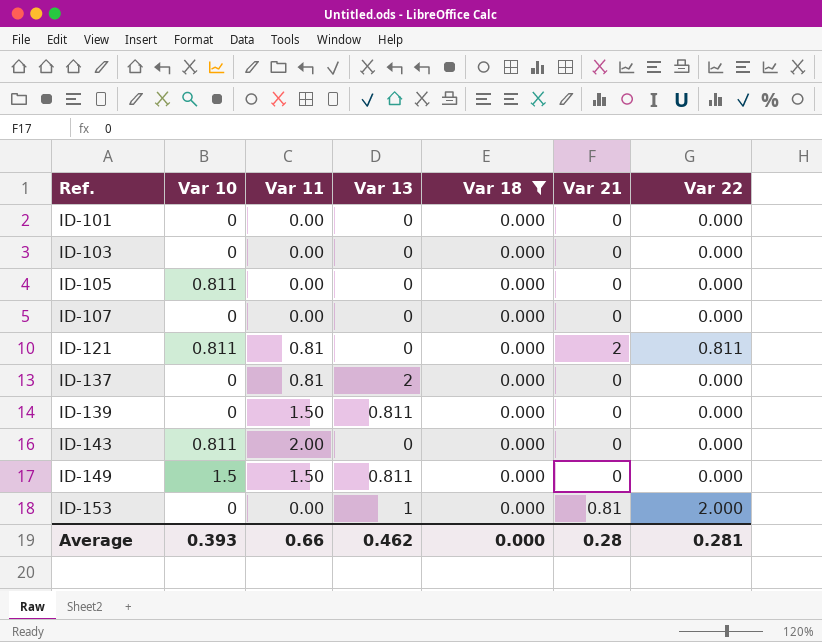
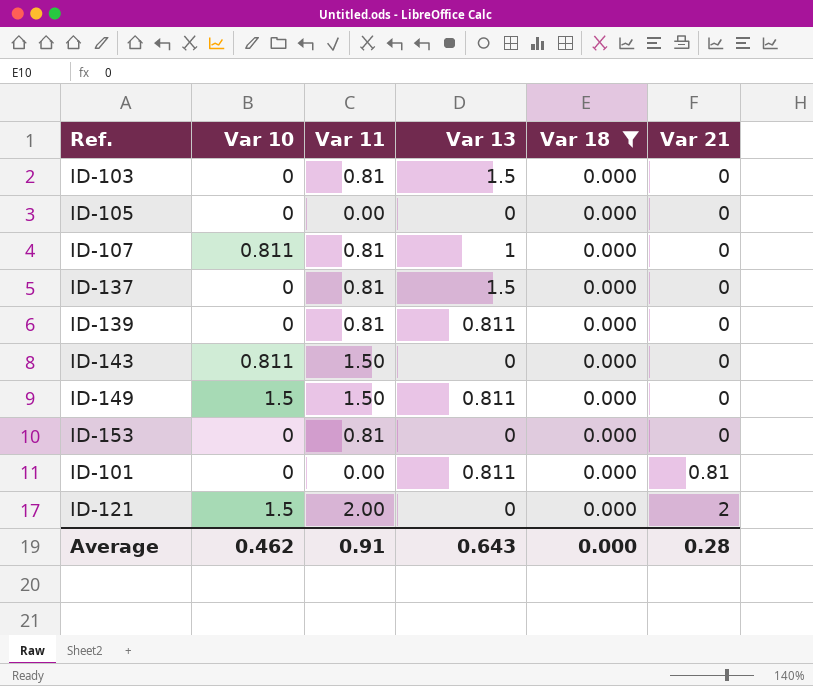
row order: Ref. ascending -> Var 21 ascending
column Var 22 | position: 7 -> none
ID-103 | Var 11: 0.00 -> 0.81
ID-103 | Var 13: 0 -> 1.5
ID-105 | Var 10: 0.811 -> 0
ID-107 | Var 10: 0 -> 0.811
ID-107 | Var 11: 0.00 -> 0.81
ID-107 | Var 13: 0 -> 1
ID-137 | Var 13: 2 -> 1.5
ID-139 | Var 11: 1.50 -> 0.81
ID-143 | Var 11: 2.00 -> 1.50
ID-153 | Var 11: 0.00 -> 0.81
ID-153 | Var 13: 1 -> 0
ID-153 | Var 21: 0.81 -> 0
ID-101 | Var 13: 0 -> 0.811
ID-101 | Var 21: 0 -> 0.81
ID-121 | Var 10: 0.811 -> 1.5
ID-121 | Var 11: 0.81 -> 2.00
Average | Var 10: 0.393 -> 0.462
Average | Var 11: 0.66 -> 0.91
Average | Var 13: 0.462 -> 0.643

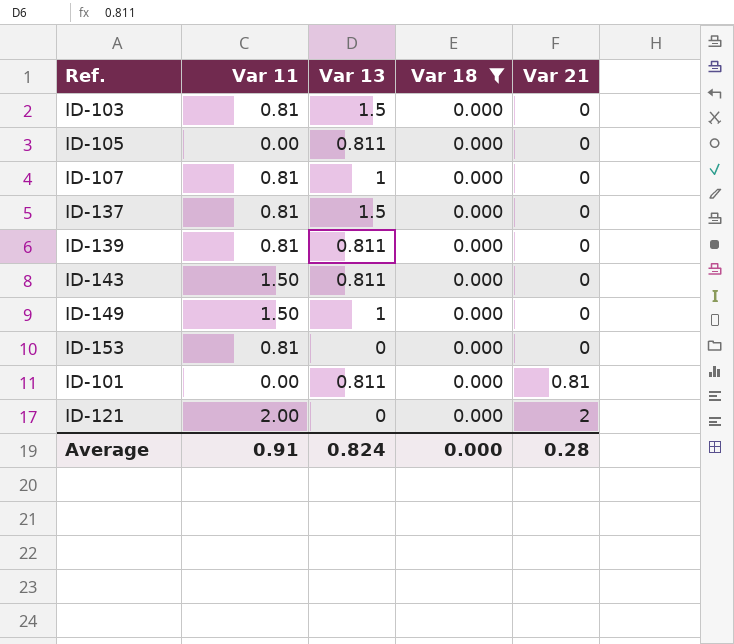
column Var 10 | position: 2 -> none
ID-105 | Var 13: 0 -> 0.811
ID-143 | Var 13: 0 -> 0.811
ID-149 | Var 13: 0.811 -> 1
Average | Var 13: 0.643 -> 0.824

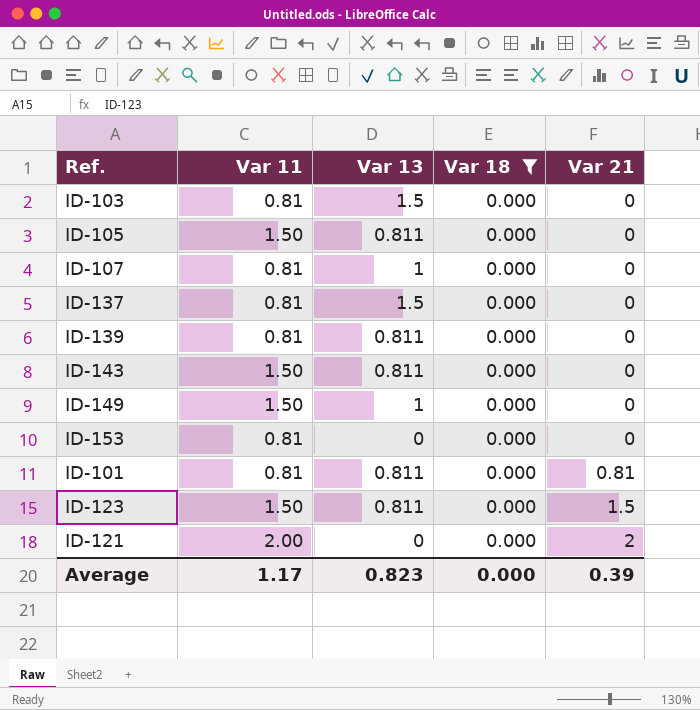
ID-105 | Var 11: 0.00 -> 1.50
ID-101 | Var 11: 0.00 -> 0.81
row ID-123: none -> 1.50 | 0.811 | 0.000 | 1.5
Average | Var 11: 0.91 -> 1.17
Average | Var 13: 0.824 -> 0.823
Average | Var 21: 0.28 -> 0.39

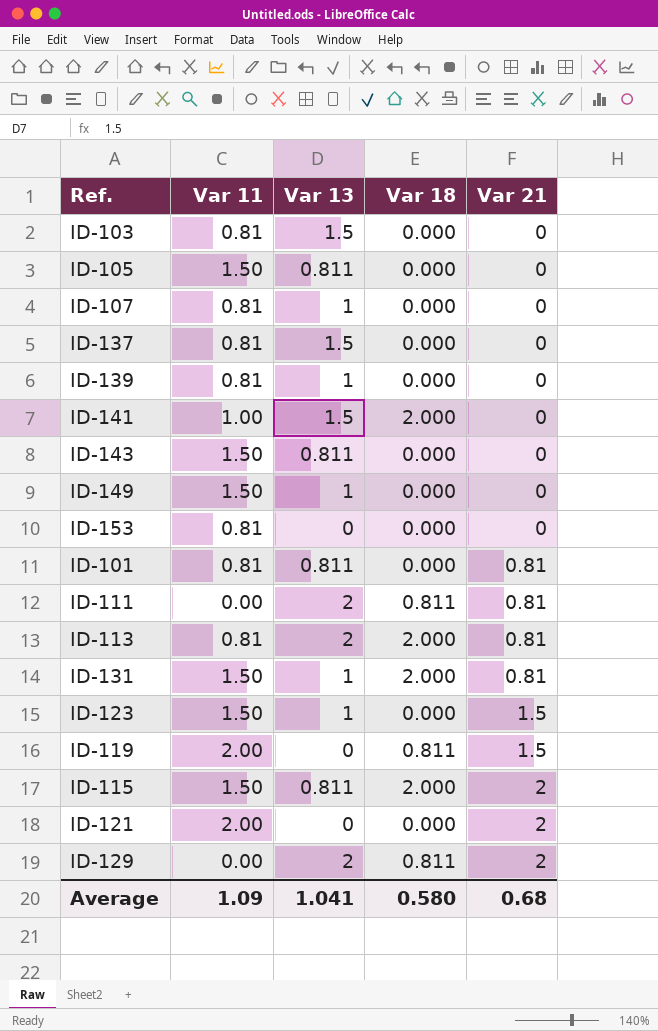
filter: Var 18 = 0.000 -> none
ID-139 | Var 13: 0.811 -> 1
ID-123 | Var 13: 0.811 -> 1
Average | Var 11: 1.17 -> 1.09
Average | Var 13: 0.823 -> 1.041
Average | Var 18: 0.000 -> 0.580
Average | Var 21: 0.39 -> 0.68

